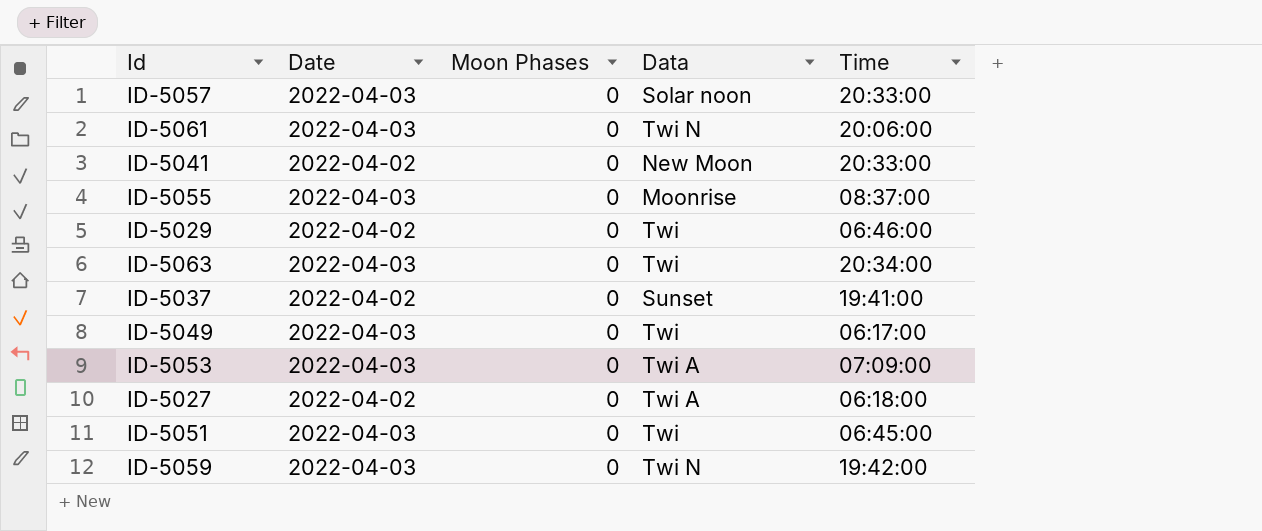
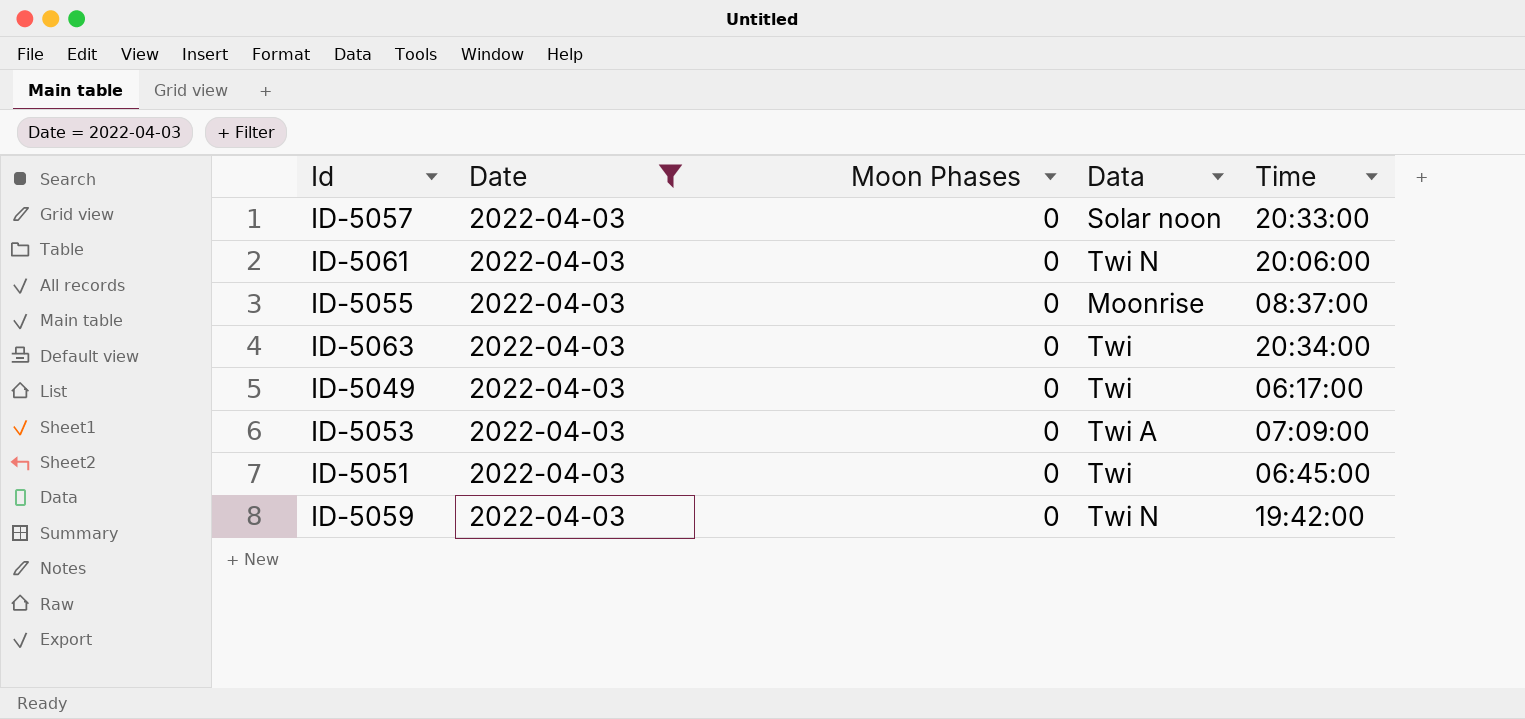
filter: none -> Date = 2022-04-03

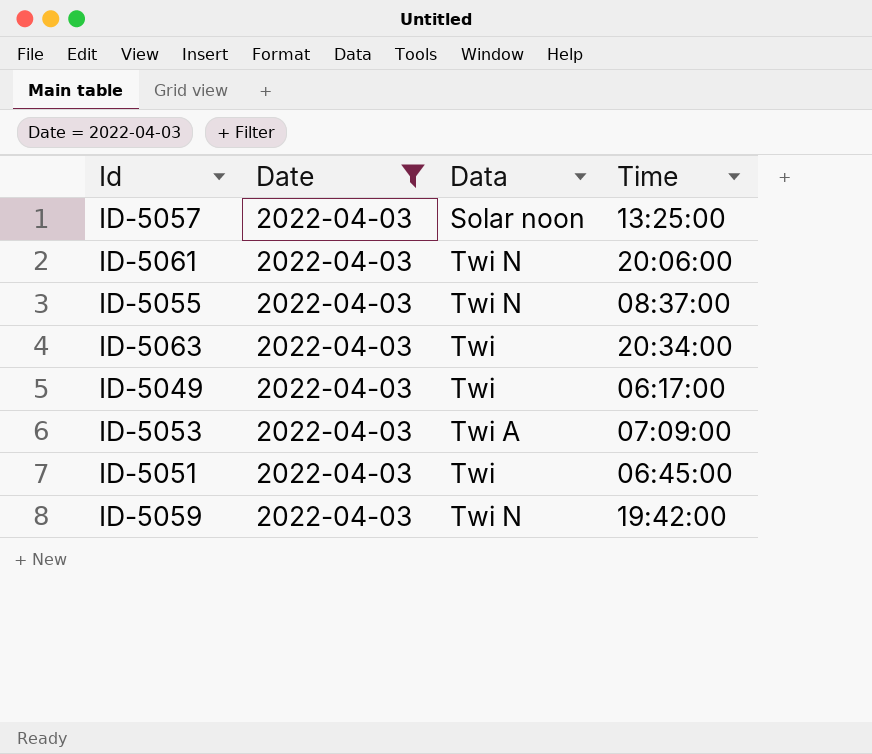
column Moon Phases | position: 3 -> none
ID-5057 | Time: 20:33:00 -> 13:25:00
ID-5055 | Data: Moonrise -> Twi N

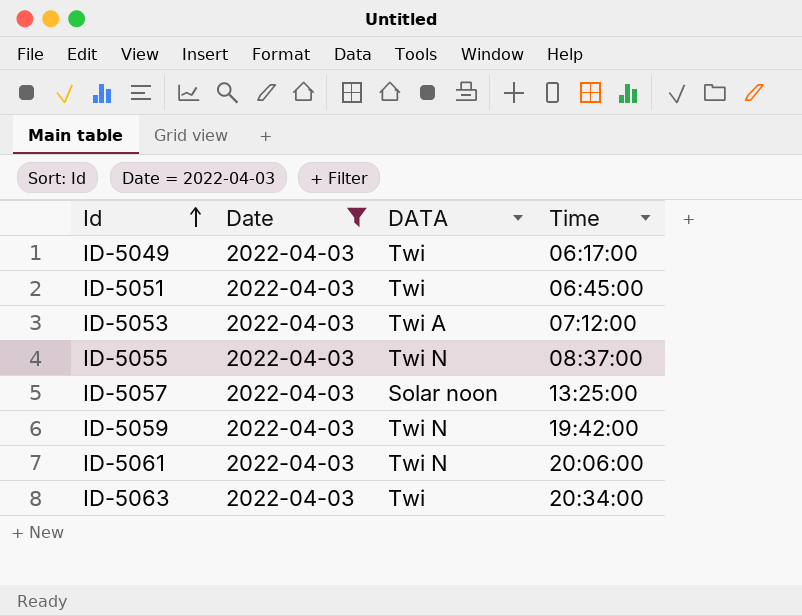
row order: none -> Id ascending
column name: Data -> DATA
ID-5053 | Time: 07:09:00 -> 07:12:00

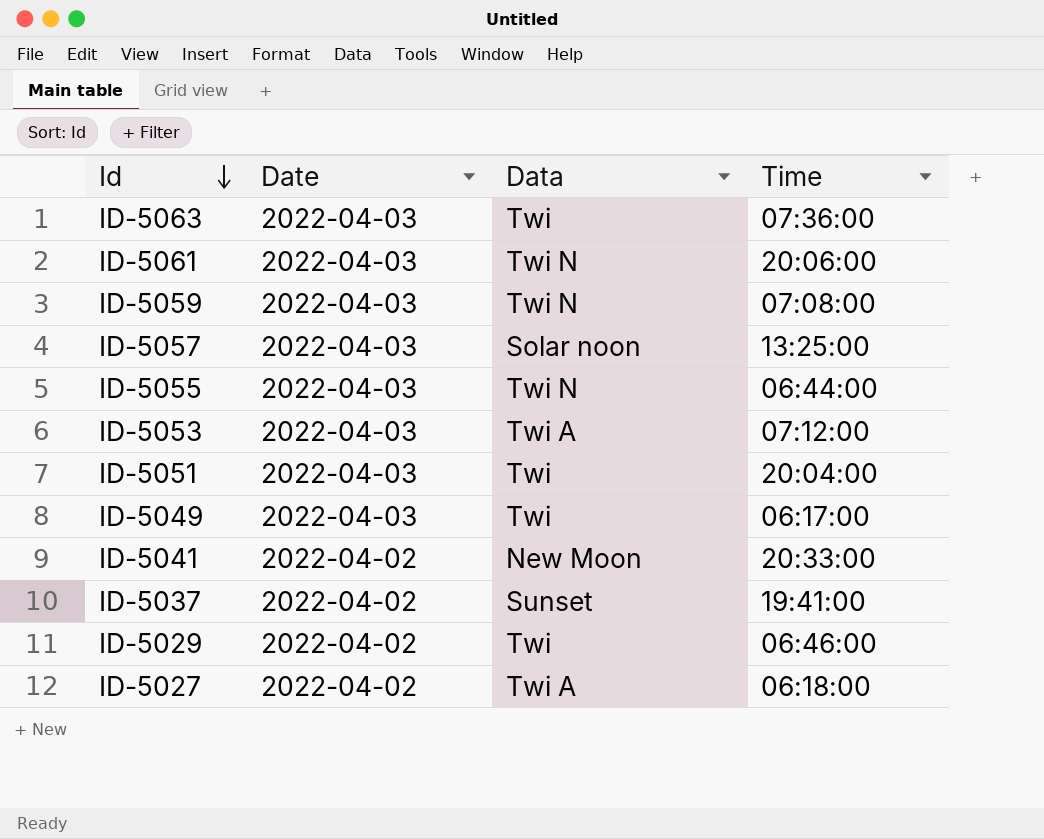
filter: Date = 2022-04-03 -> none
row order: Id ascending -> Id descending
column name: DATA -> Data
ID-5063 | Time: 20:34:00 -> 07:36:00
ID-5059 | Time: 19:42:00 -> 07:08:00
ID-5055 | Time: 08:37:00 -> 06:44:00
ID-5051 | Time: 06:45:00 -> 20:04:00

